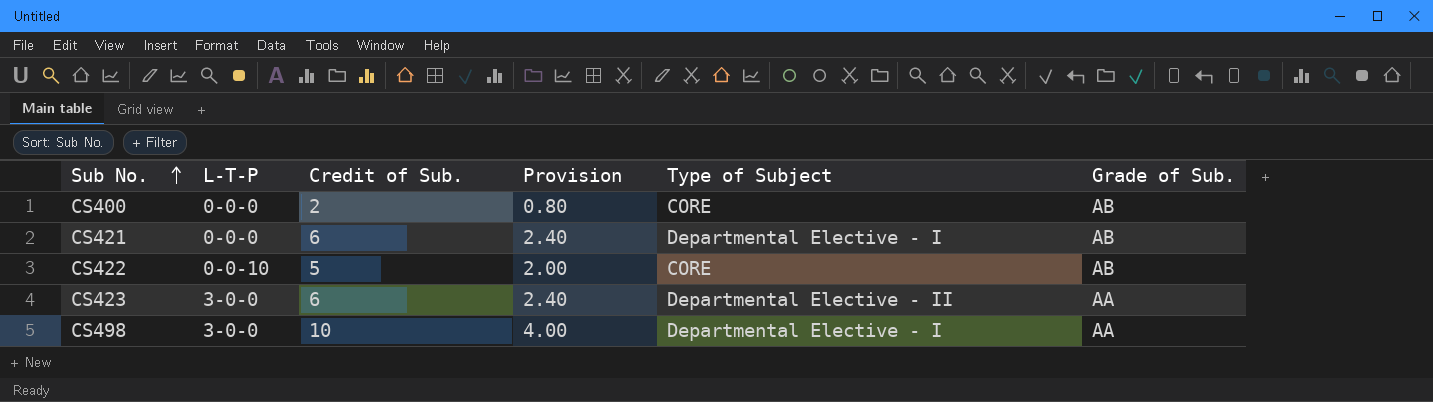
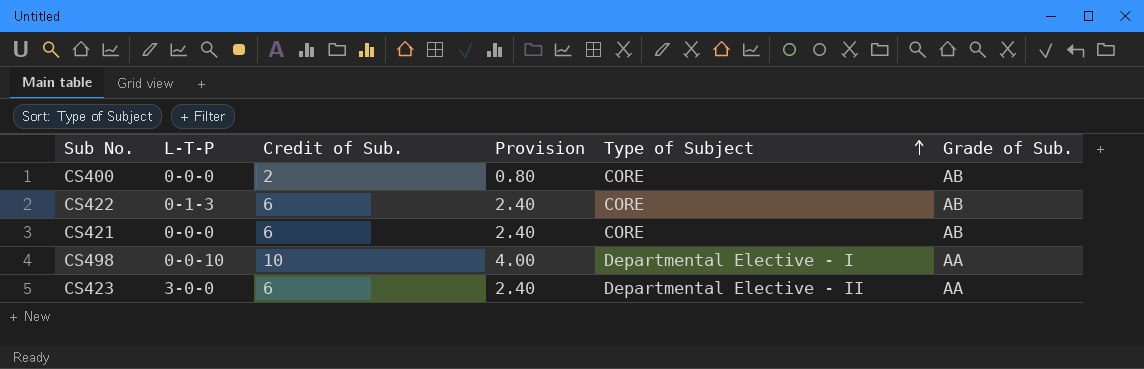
row order: Sub No. ascending -> Type of Subject ascending
CS422 | L-T-P: 0-0-10 -> 0-1-3
CS422 | Credit of Sub.: 5 -> 6
CS422 | Provision: 2.00 -> 2.40
CS421 | Type of Subject: Departmental Elective - I -> CORE
CS498 | L-T-P: 3-0-0 -> 0-0-10

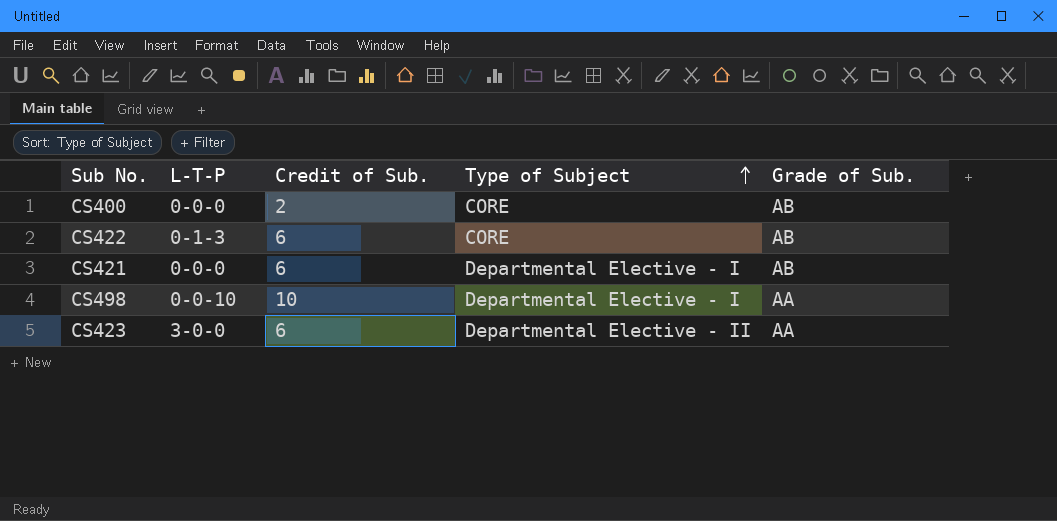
column Provision | formula: [Credit of Sub.] * 0.4 -> none
CS421 | Type of Subject: CORE -> Departmental Elective - I

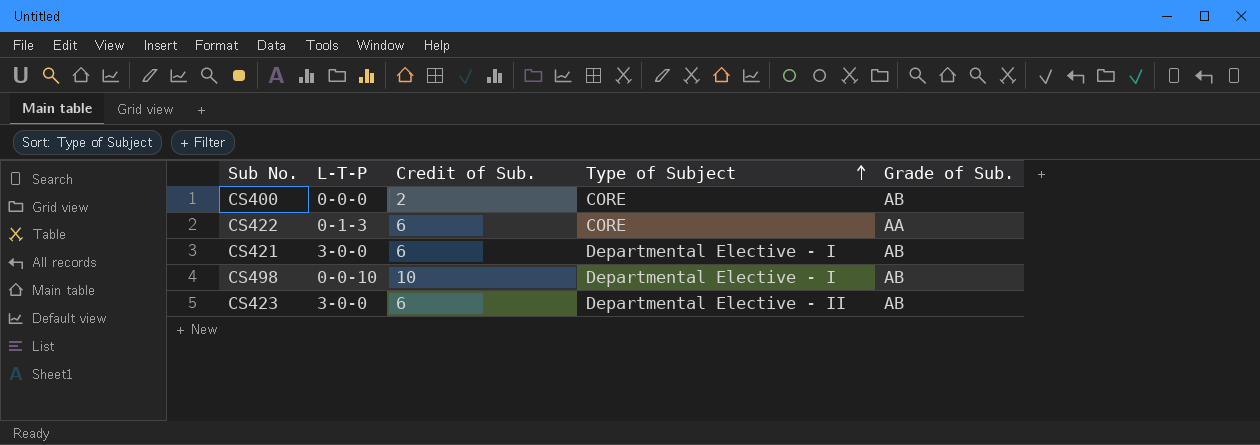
CS422 | Grade of Sub.: AB -> AA
CS421 | L-T-P: 0-0-0 -> 3-0-0
CS498 | Grade of Sub.: AA -> AB
CS423 | Grade of Sub.: AA -> AB

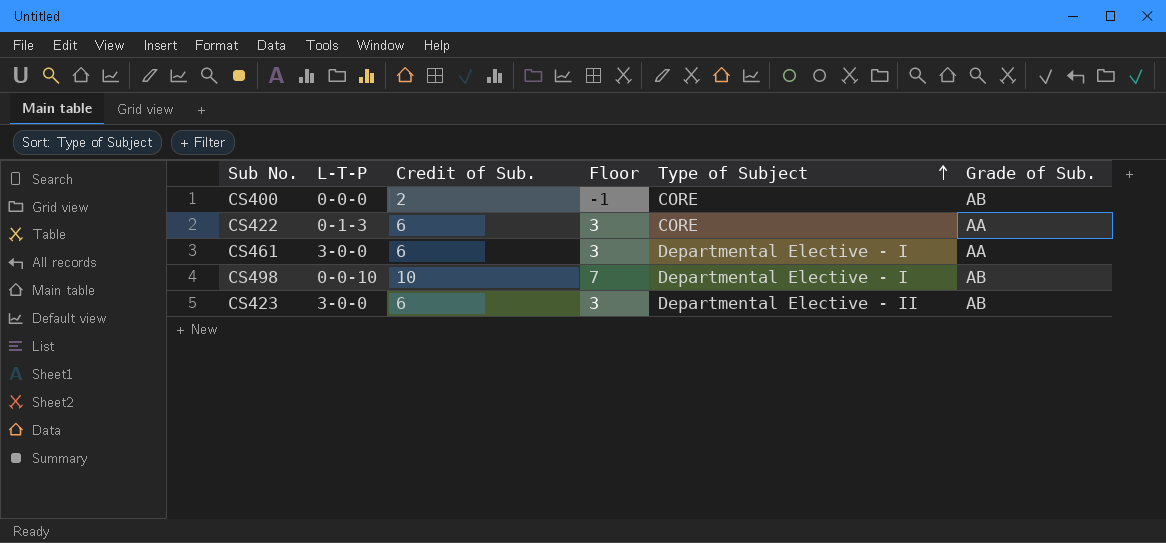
column Floor | formula: none -> [Credit of Sub.] - 3
row CS421: 3-0-0 | 6 | Departmental Elective - I | AB -> none
row CS461: none -> 3-0-0 | 6 | 3 | Departmental Elective - I | AA

